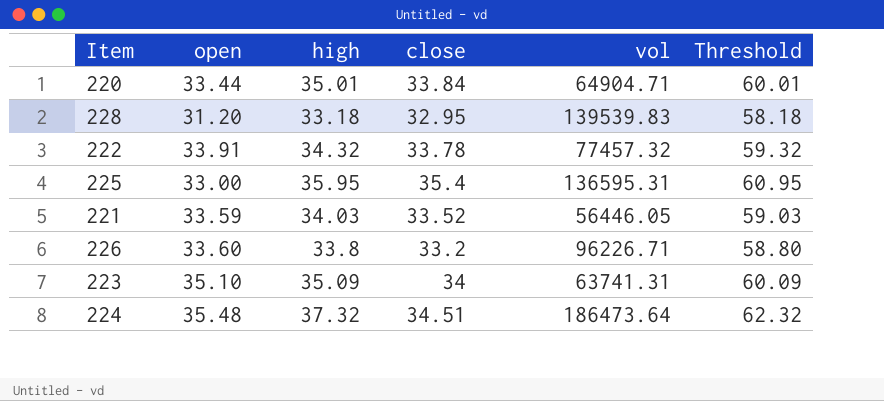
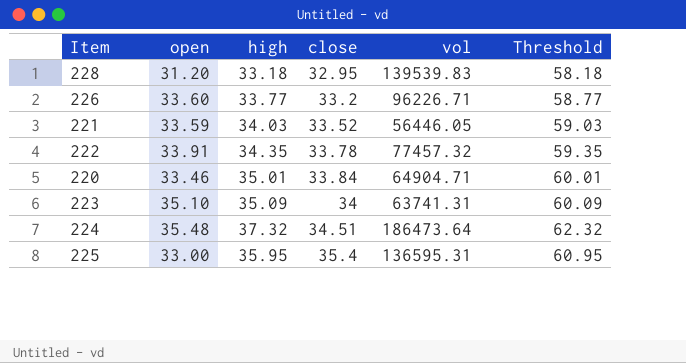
row order: none -> close ascending
226 | high: 33.8 -> 33.77
226 | Threshold: 58.80 -> 58.77
222 | high: 34.32 -> 34.35
222 | Threshold: 59.32 -> 59.35
220 | open: 33.44 -> 33.46

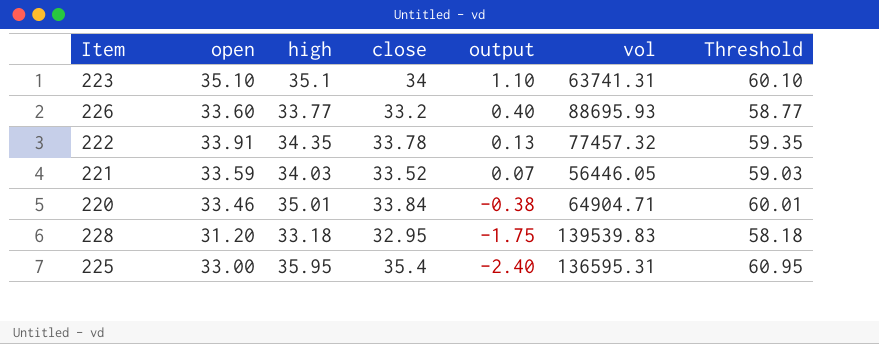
row order: close ascending -> output descending
column output | formula: none -> [open] - [close]
row 224: 35.48 | 37.32 | 34.51 | 186473.64 | 62.32 -> none
223 | high: 35.09 -> 35.1
223 | Threshold: 60.09 -> 60.10
226 | vol: 96226.71 -> 88695.93

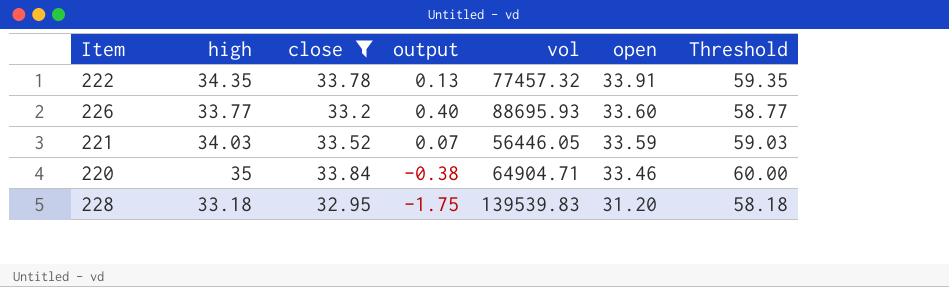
filter: none -> close <= 33.84
row order: output descending -> open descending
column open | position: 2 -> 6
220 | high: 35.01 -> 35
220 | Threshold: 60.01 -> 60.00

